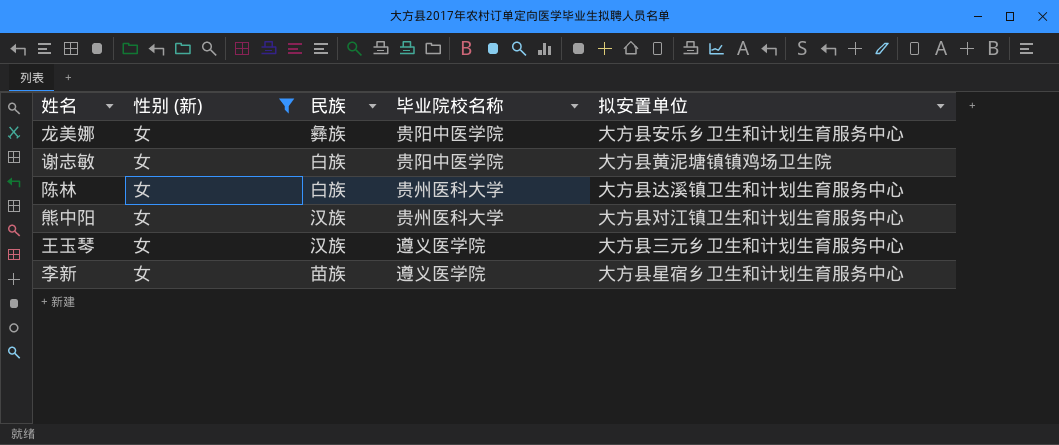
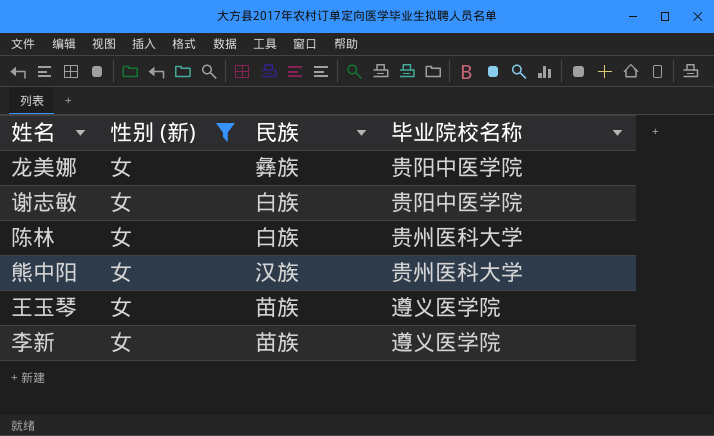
column 拟安置单位 | position: 5 -> none
王玉琴 | 民族: 汉族 -> 苗族

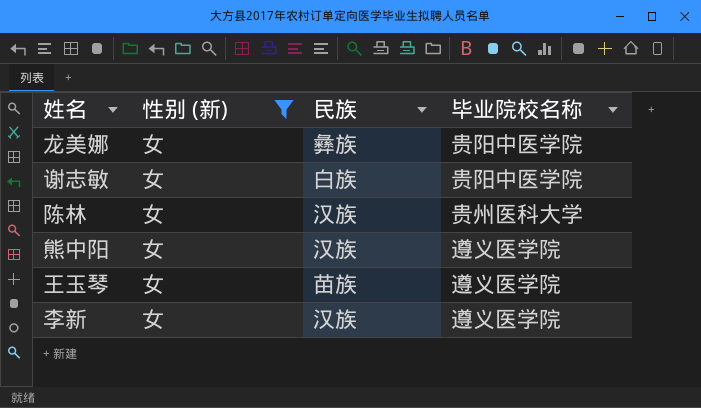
陈林 | 民族: 白族 -> 汉族
熊中阳 | 毕业院校名称: 贵州医科大学 -> 遵义医学院
李新 | 民族: 苗族 -> 汉族

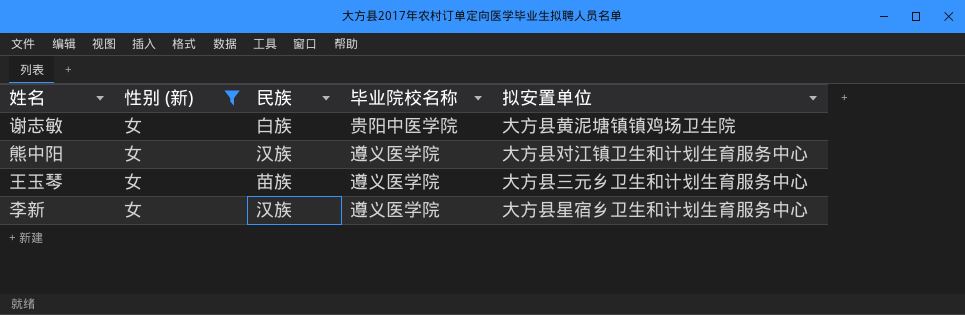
column 拟安置单位 | position: none -> 5
row 龙美娜: 女 | 彝族 | 贵阳中医学院 -> none
row 陈林: 女 | 汉族 | 贵州医科大学 -> none

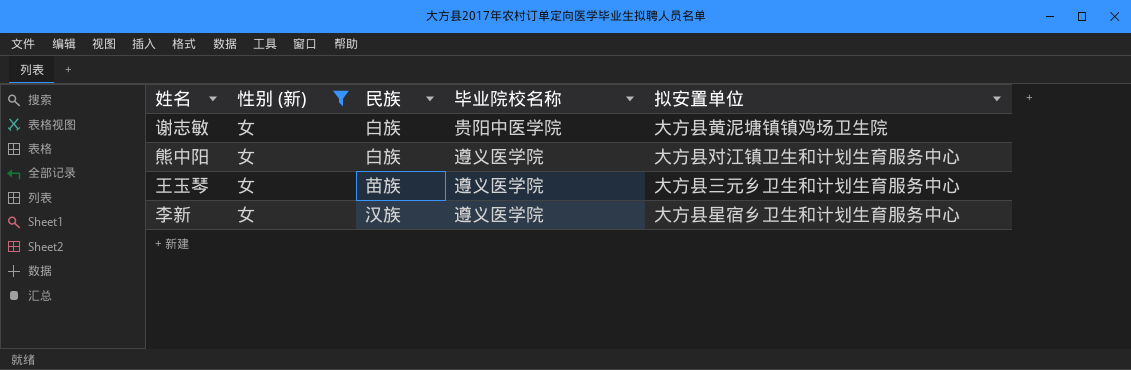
熊中阳 | 民族: 汉族 -> 白族

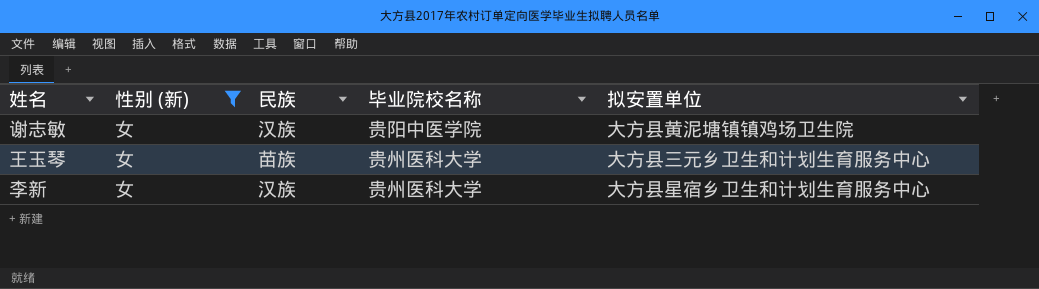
row 熊中阳: 女 | 白族 | 遵义医学院 | 大方县对江镇卫生和计划生育服务中心 -> none
谢志敏 | 民族: 白族 -> 汉族
王玉琴 | 毕业院校名称: 遵义医学院 -> 贵州医科大学
李新 | 毕业院校名称: 遵义医学院 -> 贵州医科大学

